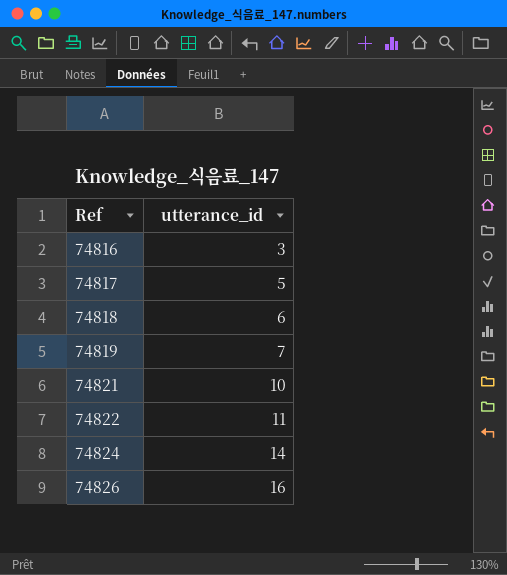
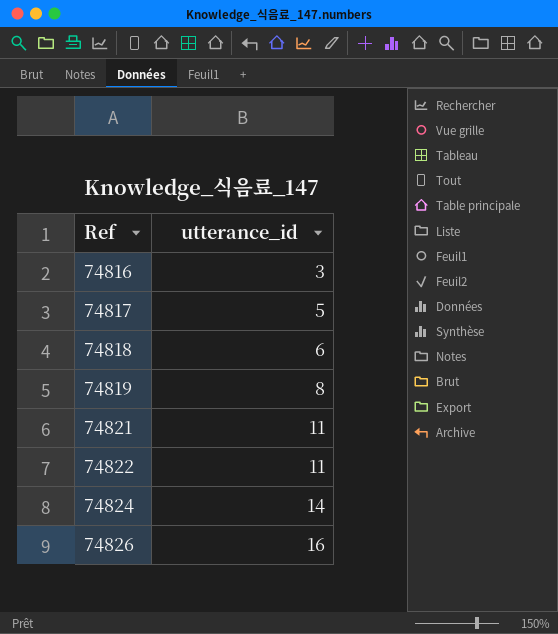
74819 | utterance_id: 7 -> 8
74821 | utterance_id: 10 -> 11

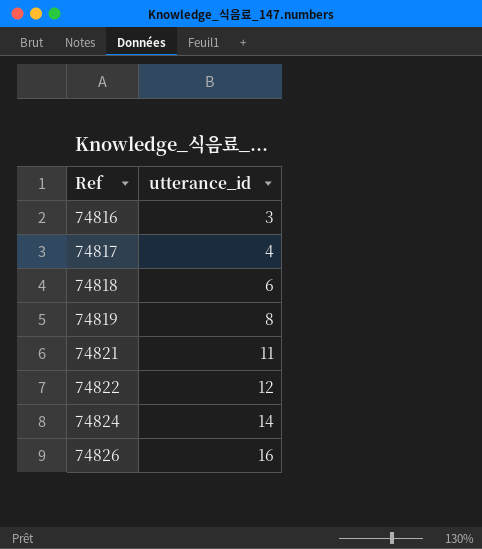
74817 | utterance_id: 5 -> 4
74822 | utterance_id: 11 -> 12

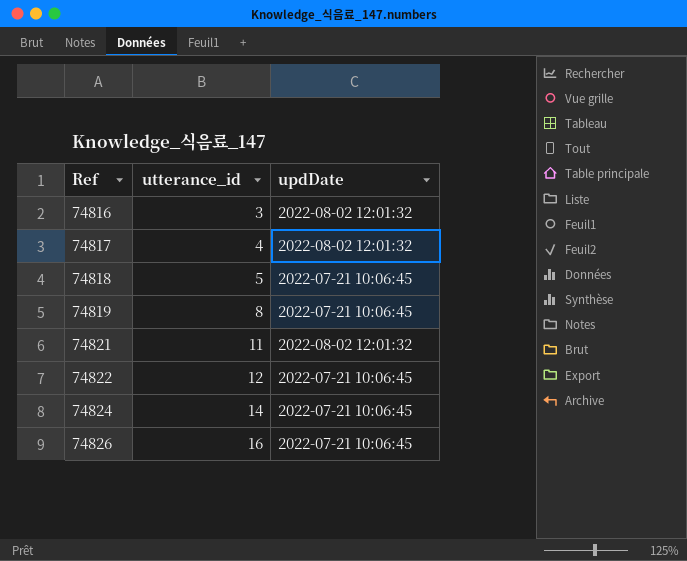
column updDate | position: none -> 3
74818 | utterance_id: 6 -> 5

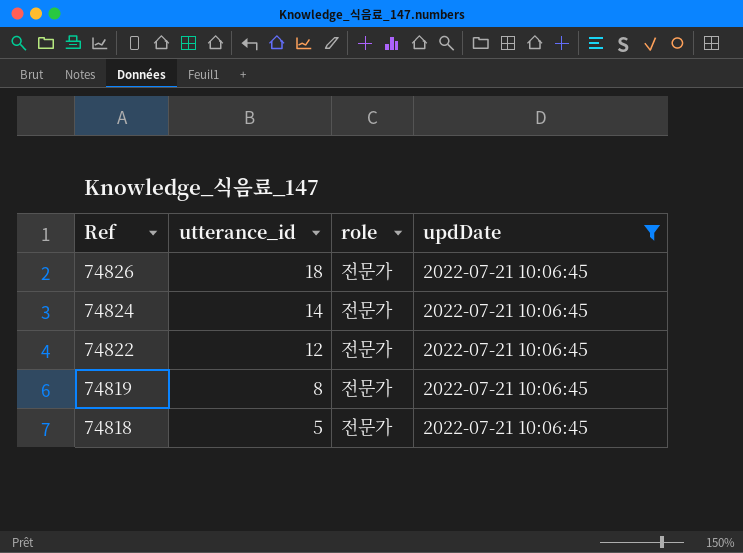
filter: none -> updDate = 2022-07-21 10:06:45
row order: Ref ascending -> Ref descending
column role | position: none -> 3
74826 | utterance_id: 16 -> 18

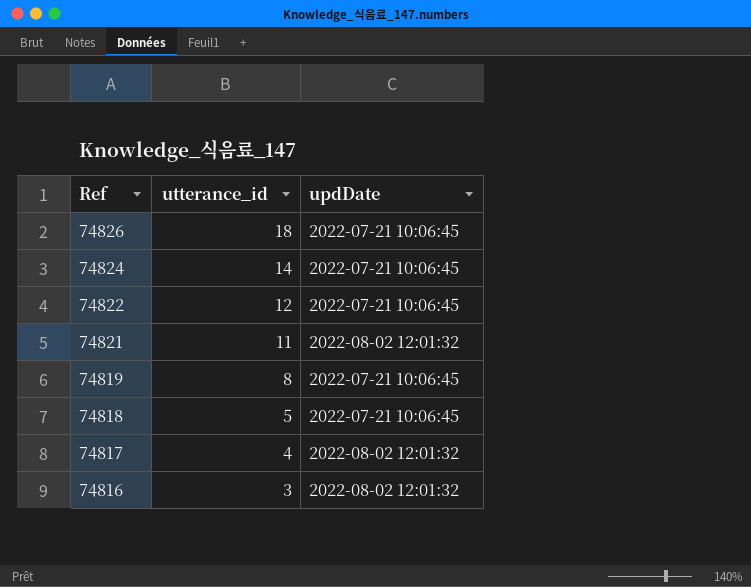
filter: updDate = 2022-07-21 10:06:45 -> none
column role | position: 3 -> none

